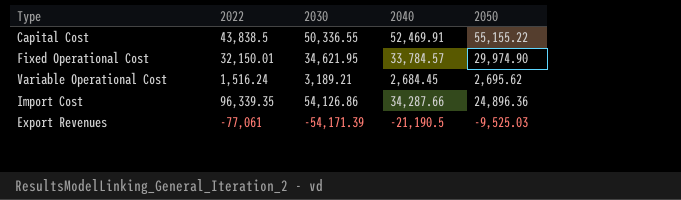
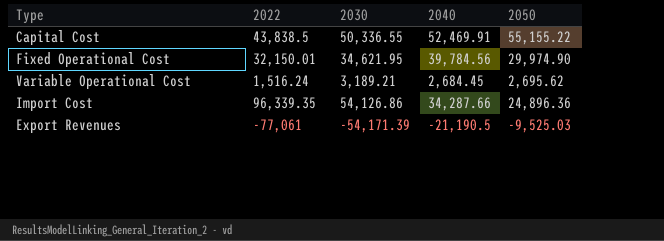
Fixed Operational Cost | 2040: 33,784.57 -> 39,784.56

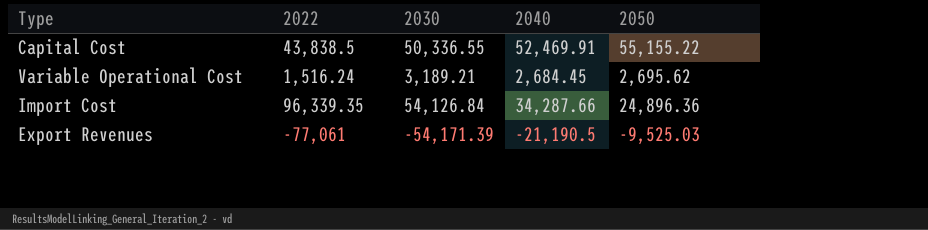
row Fixed Operational Cost: 32,150.01 | 34,621.95 | 39,784.56 | 29,974.90 -> none
Import Cost | 2030: 54,126.86 -> 54,126.84

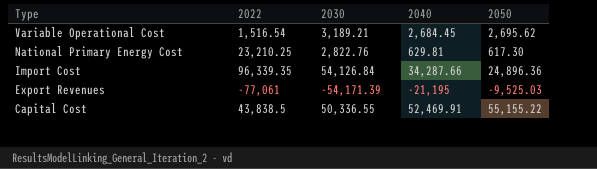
row order: none -> Type descending
Variable Operational Cost | 2022: 1,516.24 -> 1,516.54
row National Primary Energy Cost: none -> 23,210.25 | 2,822.76 | 629.81 | 617.30
Export Revenues | 2040: -21,190.5 -> -21,195

